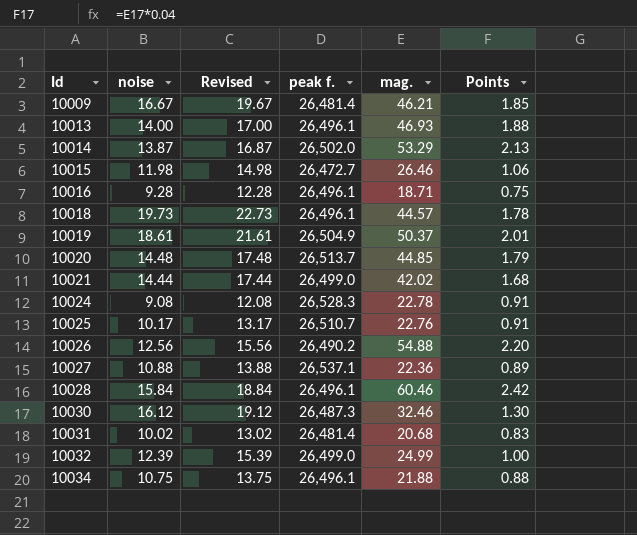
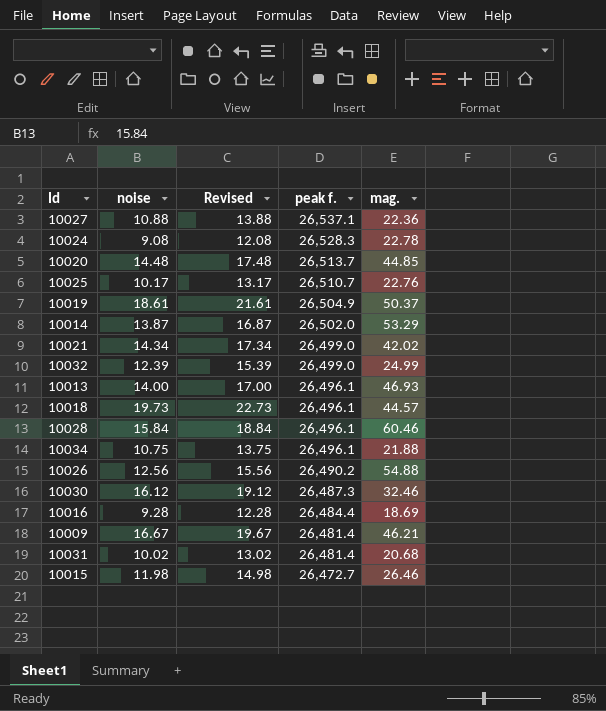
row order: Id ascending -> peak f. descending
column Points | formula: [mag.] * 0.04 -> none
10021 | noise: 14.44 -> 14.34
10021 | Revised: 17.44 -> 17.34
10016 | peak f.: 26,496.1 -> 26,484.4
10016 | mag.: 18.71 -> 18.69

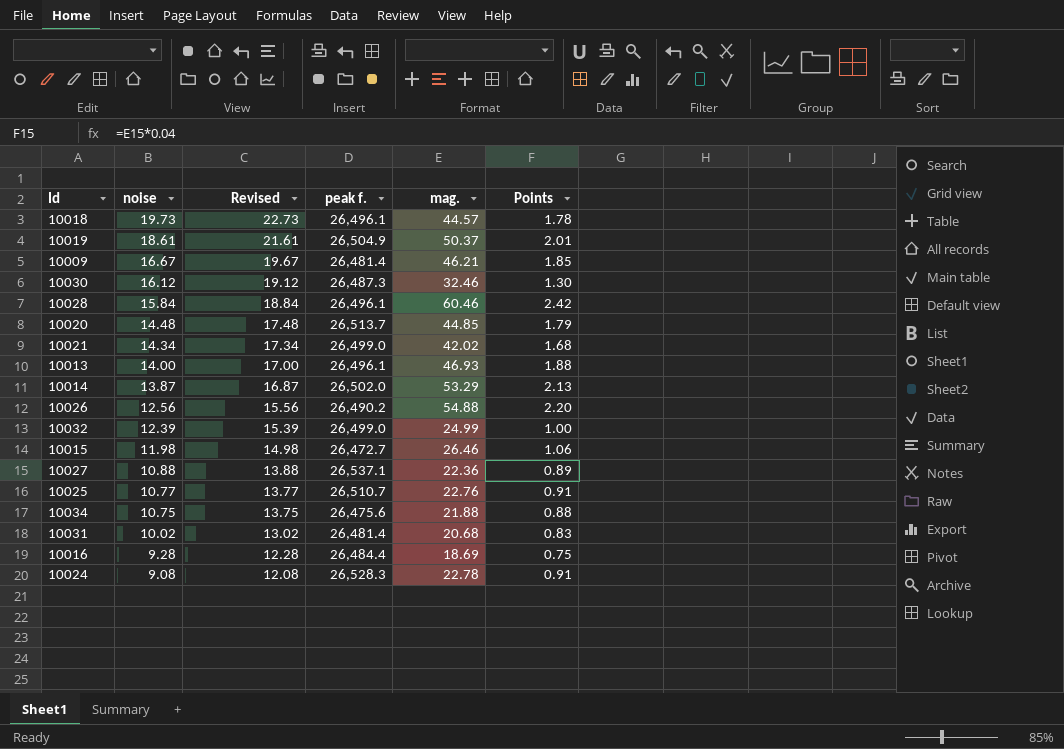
row order: peak f. descending -> noise descending
column Points | formula: none -> [mag.] * 0.04
10025 | noise: 10.17 -> 10.77
10025 | Revised: 13.17 -> 13.77
10034 | peak f.: 26,496.1 -> 26,475.6

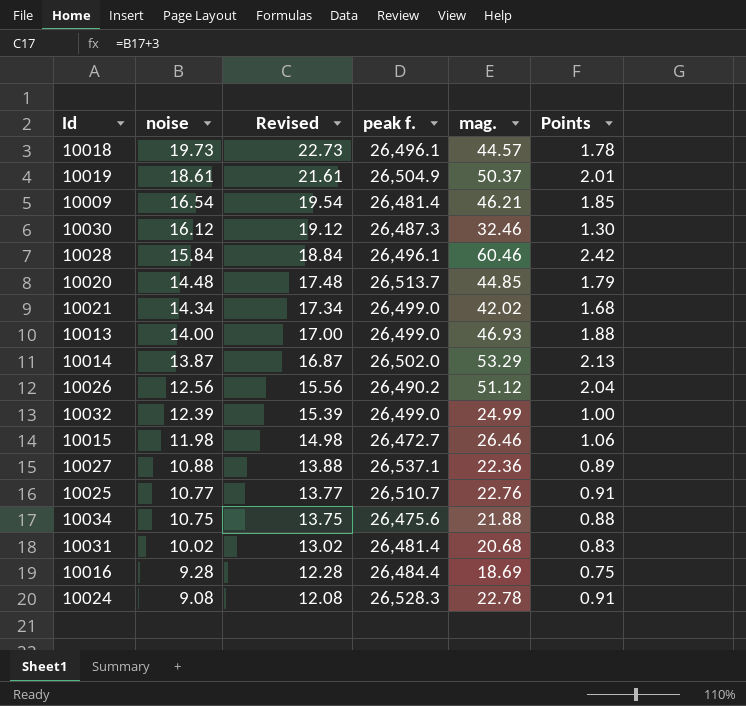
10009 | noise: 16.67 -> 16.54
10009 | Revised: 19.67 -> 19.54
10013 | peak f.: 26,496.1 -> 26,499.0
10026 | mag.: 54.88 -> 51.12
10026 | Points: 2.20 -> 2.04

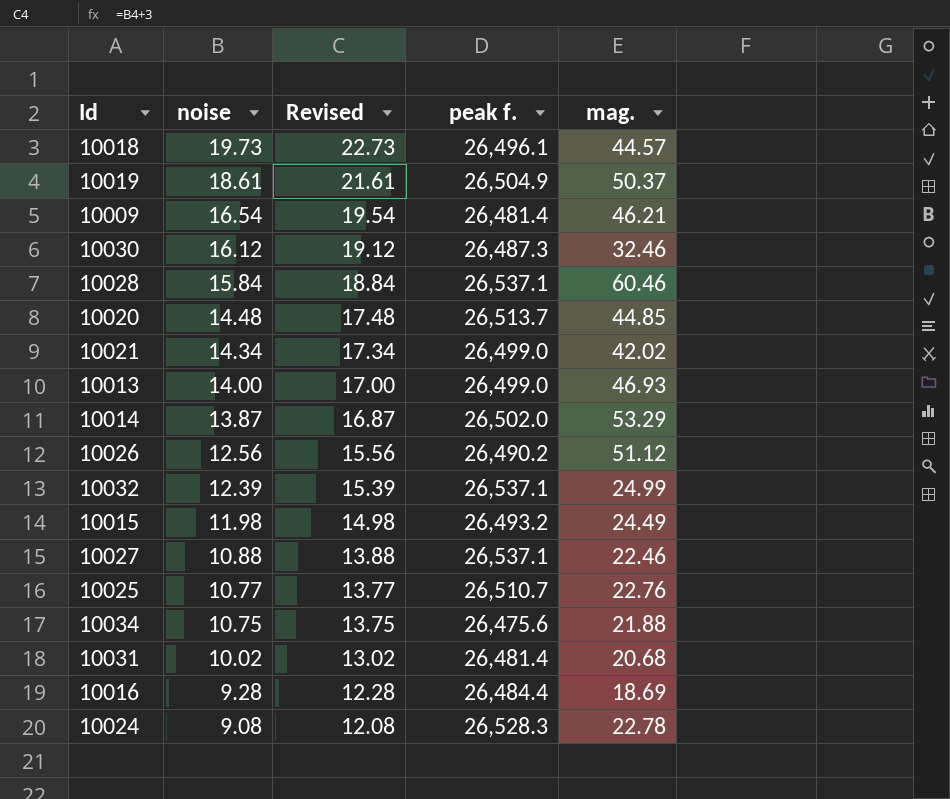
column Points | formula: [mag.] * 0.04 -> none
10028 | peak f.: 26,496.1 -> 26,537.1
10032 | peak f.: 26,499.0 -> 26,537.1
10015 | peak f.: 26,472.7 -> 26,493.2
10015 | mag.: 26.46 -> 24.49
10027 | mag.: 22.36 -> 22.46

